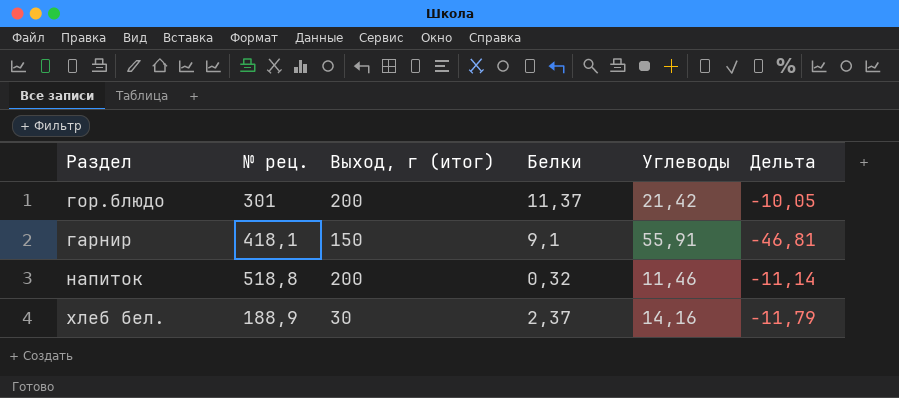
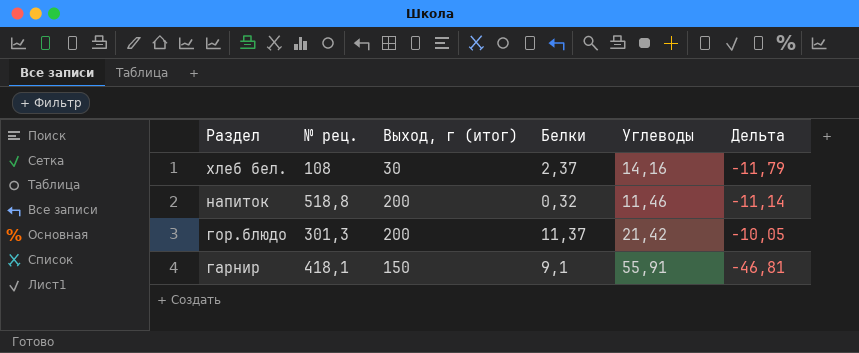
row order: none -> Раздел descending
хлеб бел. | № рец.: 188,9 -> 108
гор.блюдо | № рец.: 301 -> 301,3

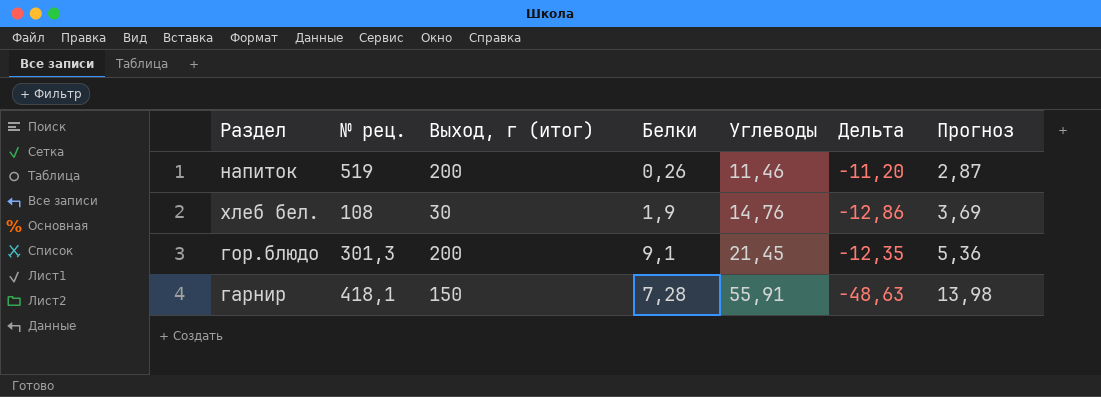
row order: Раздел descending -> Углеводы ascending
column Прогноз | formula: none -> [Углеводы] * 0,25
напиток | № рец.: 518,8 -> 519
напиток | Белки: 0,32 -> 0,26
напиток | Дельта: -11,14 -> -11,20
хлеб бел. | Белки: 2,37 -> 1,9
хлеб бел. | Углеводы: 14,16 -> 14,76
хлеб бел. | Дельта: -11,79 -> -12,86
гор.блюдо | Белки: 11,37 -> 9,1
гор.блюдо | Углеводы: 21,42 -> 21,45
гор.блюдо | Дельта: -10,05 -> -12,35
гарнир | Белки: 9,1 -> 7,28
гарнир | Дельта: -46,81 -> -48,63

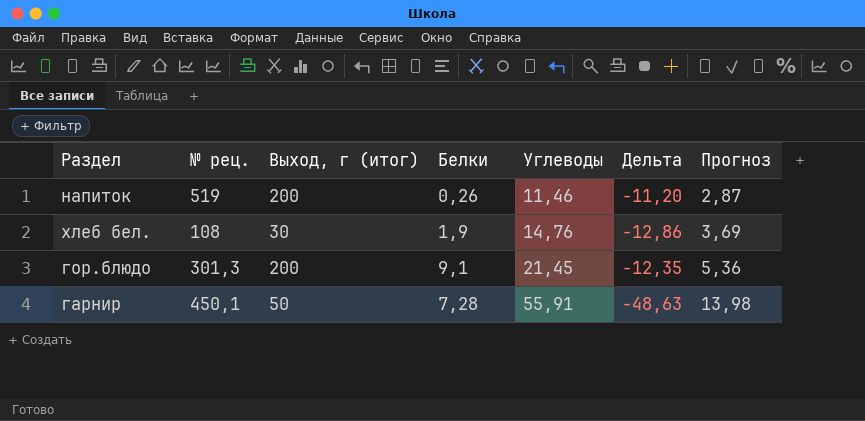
гарнир | № рец.: 418,1 -> 450,1
гарнир | Выход, г (итог): 150 -> 50

